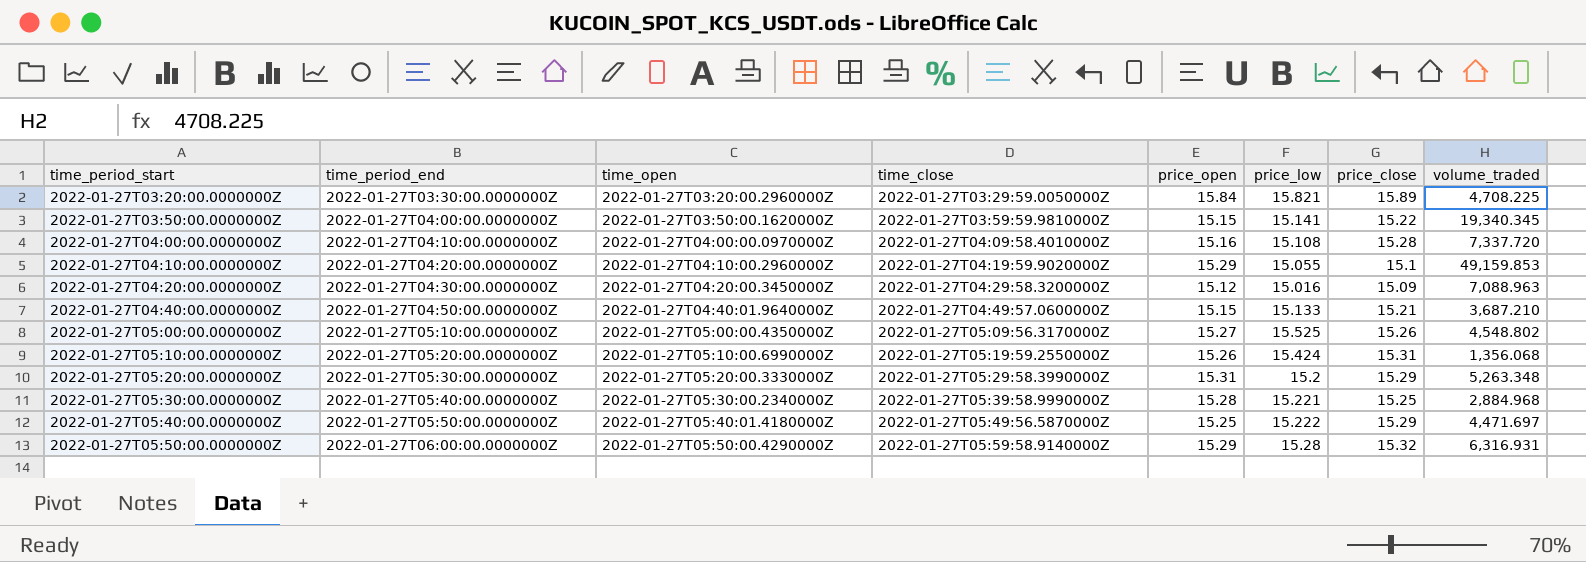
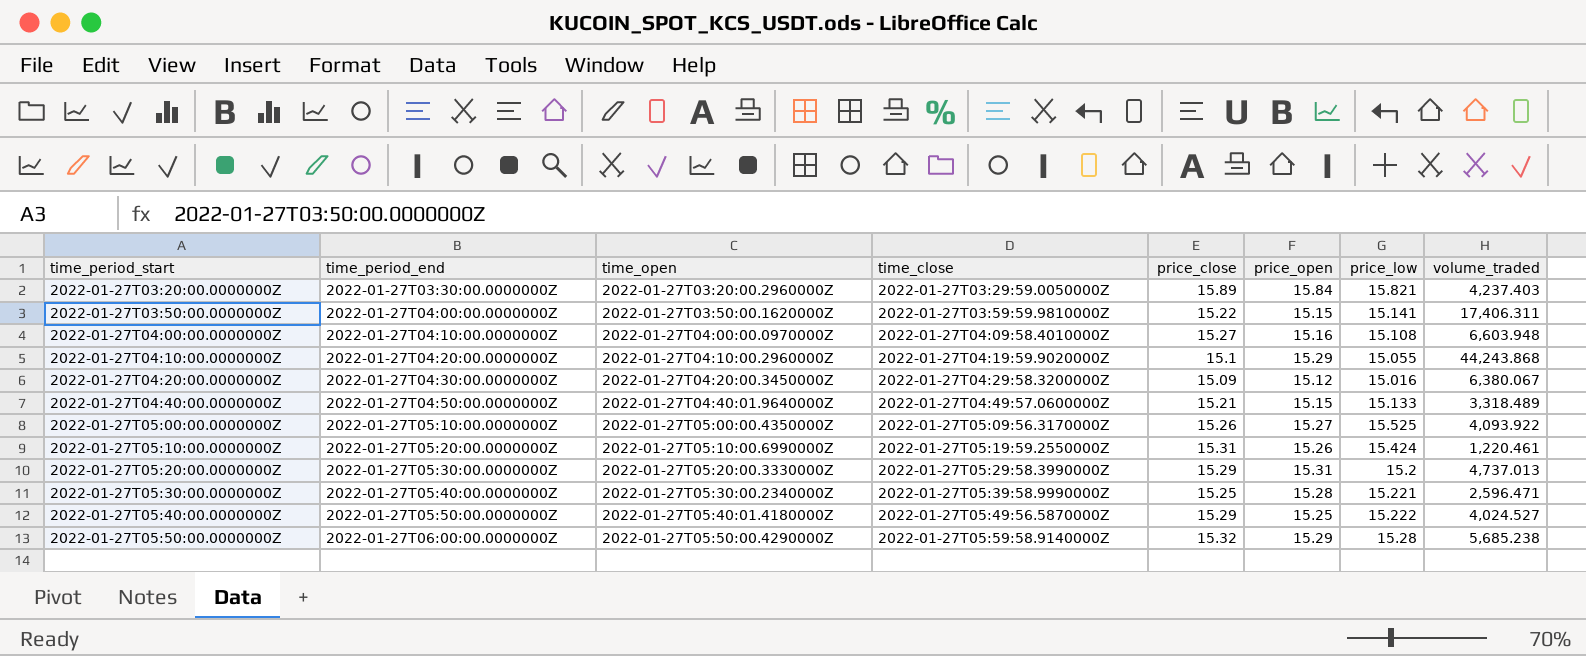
column price_close | position: 7 -> 5
2022-01-27T03:20:00.0000000Z | volume_traded: 4,708.225 -> 4,237.403
2022-01-27T03:50:00.0000000Z | volume_traded: 19,340.345 -> 17,406.311
2022-01-27T04:00:00.0000000Z | price_close: 15.28 -> 15.27
2022-01-27T04:00:00.0000000Z | volume_traded: 7,337.720 -> 6,603.948
2022-01-27T04:10:00.0000000Z | volume_traded: 49,159.853 -> 44,243.868
2022-01-27T04:20:00.0000000Z | volume_traded: 7,088.963 -> 6,380.067
2022-01-27T04:40:00.0000000Z | volume_traded: 3,687.210 -> 3,318.489
2022-01-27T05:00:00.0000000Z | volume_traded: 4,548.802 -> 4,093.922
2022-01-27T05:10:00.0000000Z | volume_traded: 1,356.068 -> 1,220.461
2022-01-27T05:20:00.0000000Z | volume_traded: 5,263.348 -> 4,737.013
2022-01-27T05:30:00.0000000Z | volume_traded: 2,884.968 -> 2,596.471
2022-01-27T05:40:00.0000000Z | volume_traded: 4,471.697 -> 4,024.527
2022-01-27T05:50:00.0000000Z | volume_traded: 6,316.931 -> 5,685.238

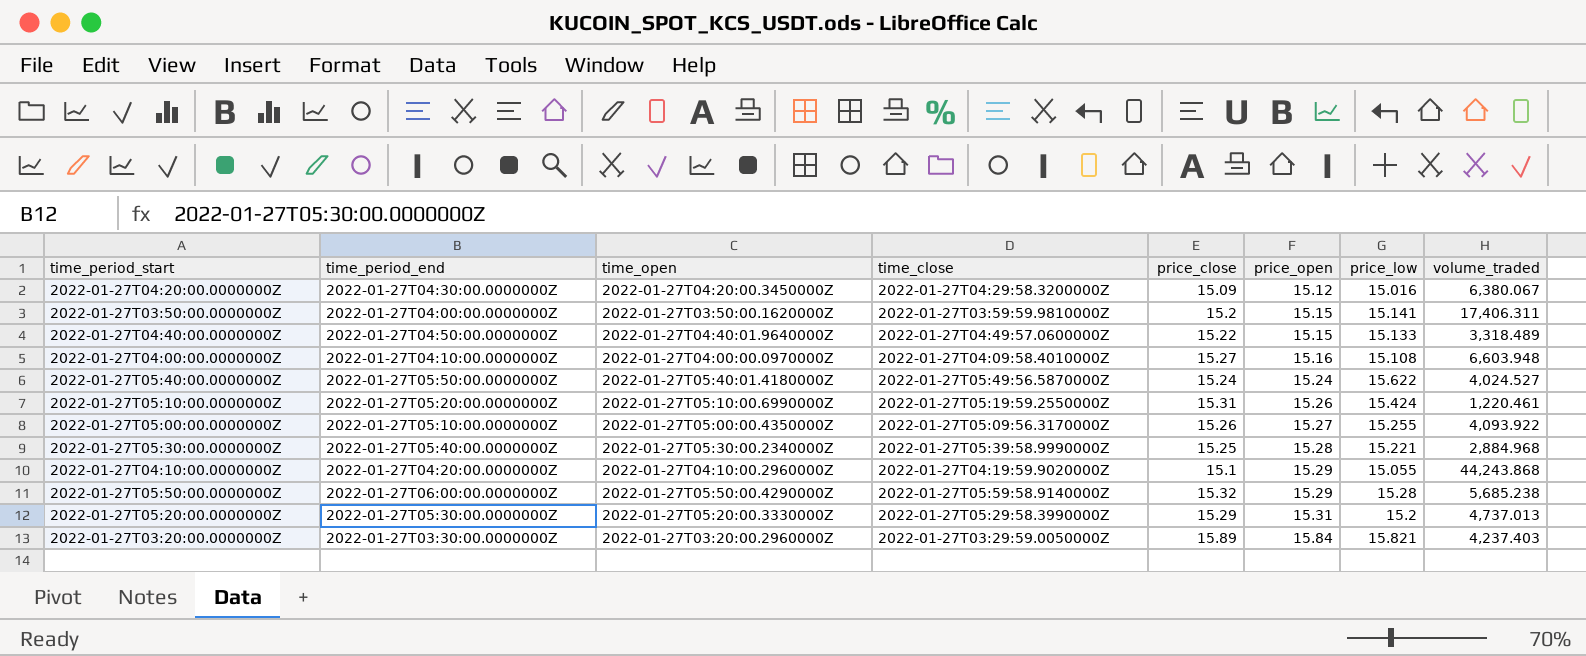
row order: time_period_start ascending -> price_open ascending
2022-01-27T03:50:00.0000000Z | price_close: 15.22 -> 15.2
2022-01-27T04:40:00.0000000Z | price_close: 15.21 -> 15.22
2022-01-27T05:40:00.0000000Z | price_close: 15.29 -> 15.24
2022-01-27T05:40:00.0000000Z | price_open: 15.25 -> 15.24
2022-01-27T05:40:00.0000000Z | price_low: 15.222 -> 15.622
2022-01-27T05:00:00.0000000Z | price_low: 15.525 -> 15.255
2022-01-27T05:30:00.0000000Z | volume_traded: 2,596.471 -> 2,884.968

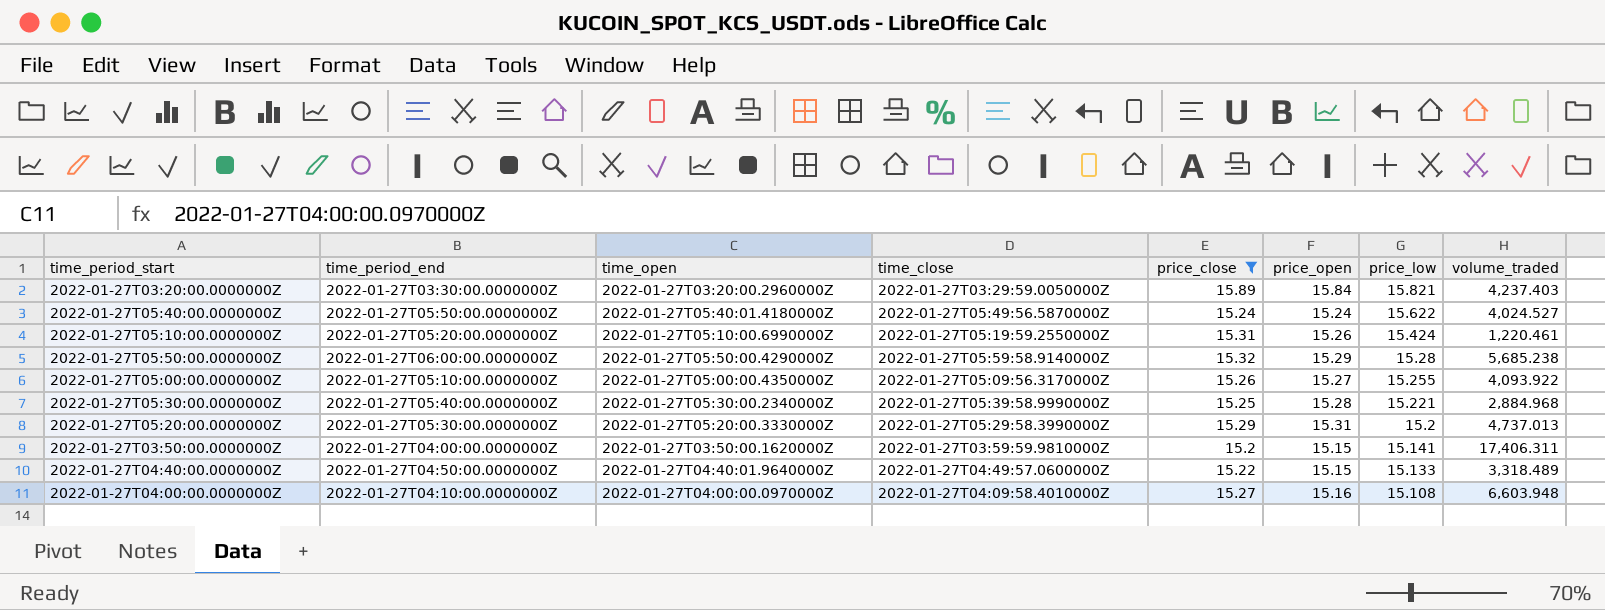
filter: none -> price_close >= 15.2
row order: price_open ascending -> price_low descending

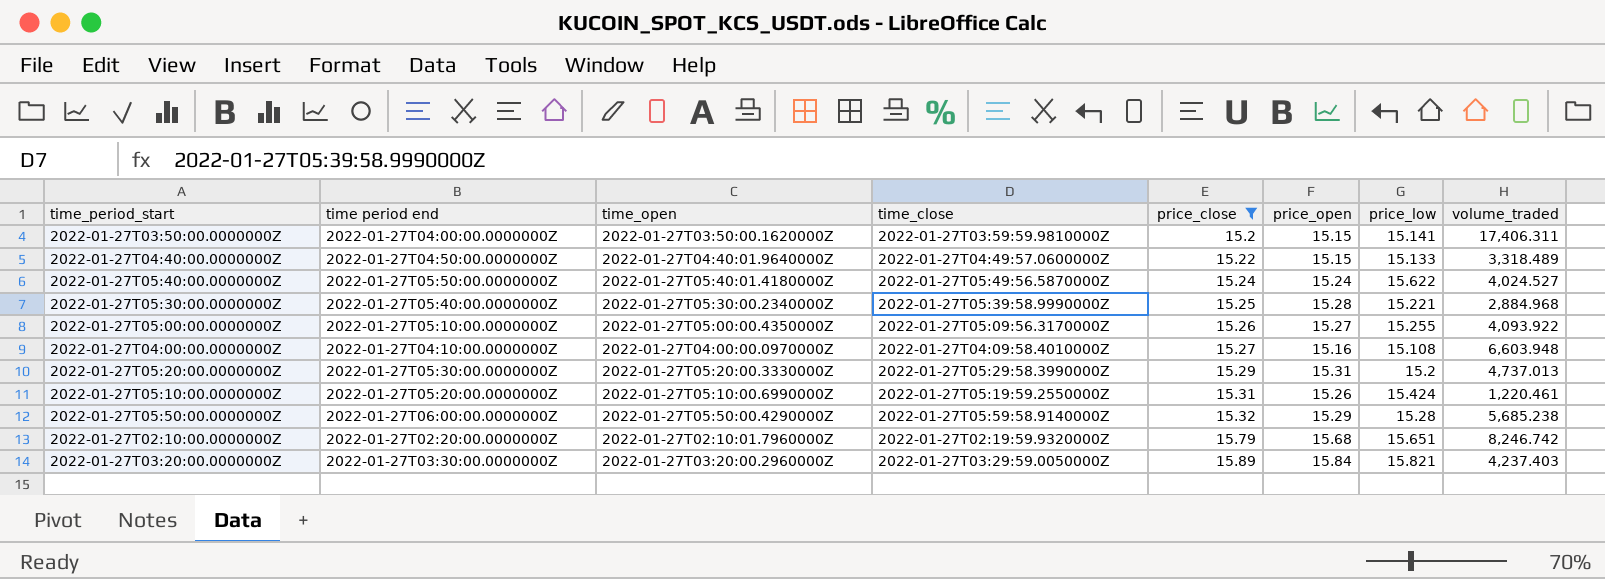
row order: price_low descending -> price_close ascending
column name: time_period_end -> time period end
row 2022-01-27T02:10:00.0000000Z: none -> 2022-01-27T02:20:00.0000000Z | 2022-01-27T02:10:01.7960000Z | 2022-01-27T02:19:59.9320000Z | 15.79 | 15.68 | 15.651 | 8,246.742

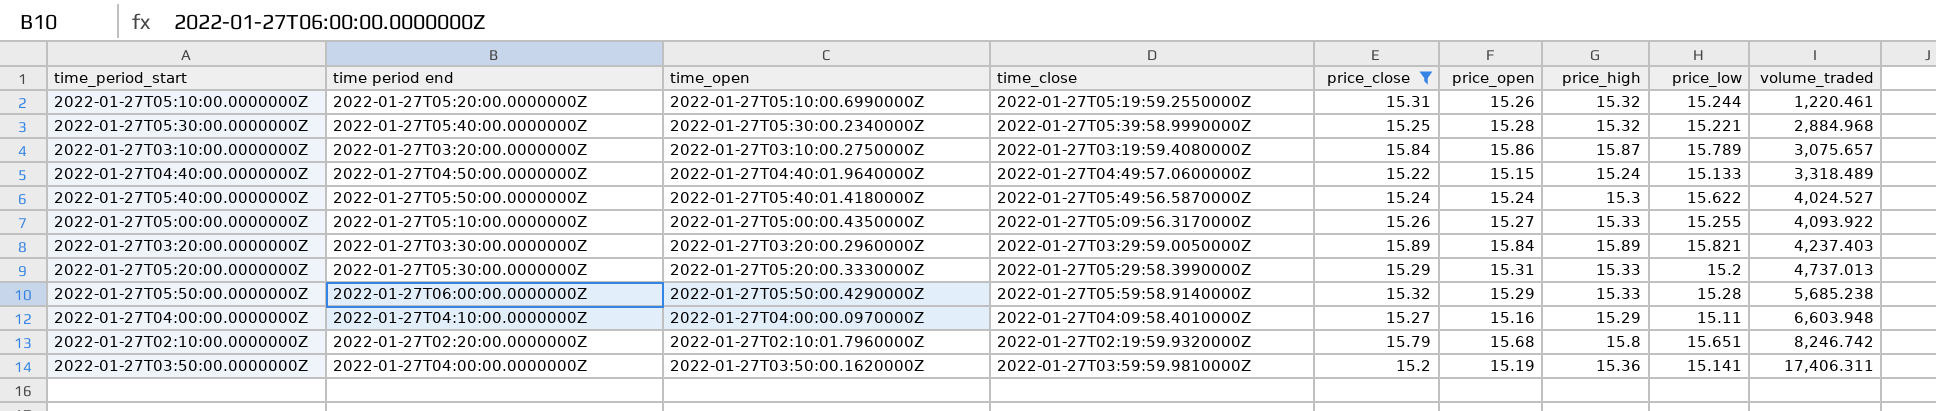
row order: price_close ascending -> volume_traded ascending
column price_high | position: none -> 7
2022-01-27T05:10:00.0000000Z | price_low: 15.424 -> 15.244
row 2022-01-27T03:10:00.0000000Z: none -> 2022-01-27T03:20:00.0000000Z | 2022-01-27T03:10:00.2750000Z | 2022-01-27T03:19:59.4080000Z | 15.84 | 15.86 | 15.87 | 15.789 | 3,075.657
2022-01-27T04:00:00.0000000Z | price_low: 15.108 -> 15.11
2022-01-27T03:50:00.0000000Z | price_open: 15.15 -> 15.19

